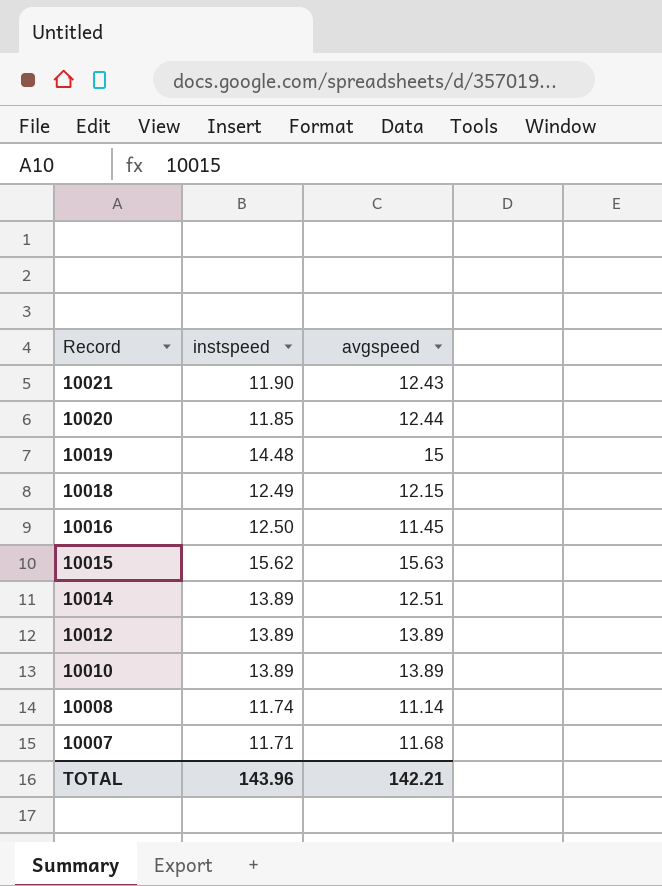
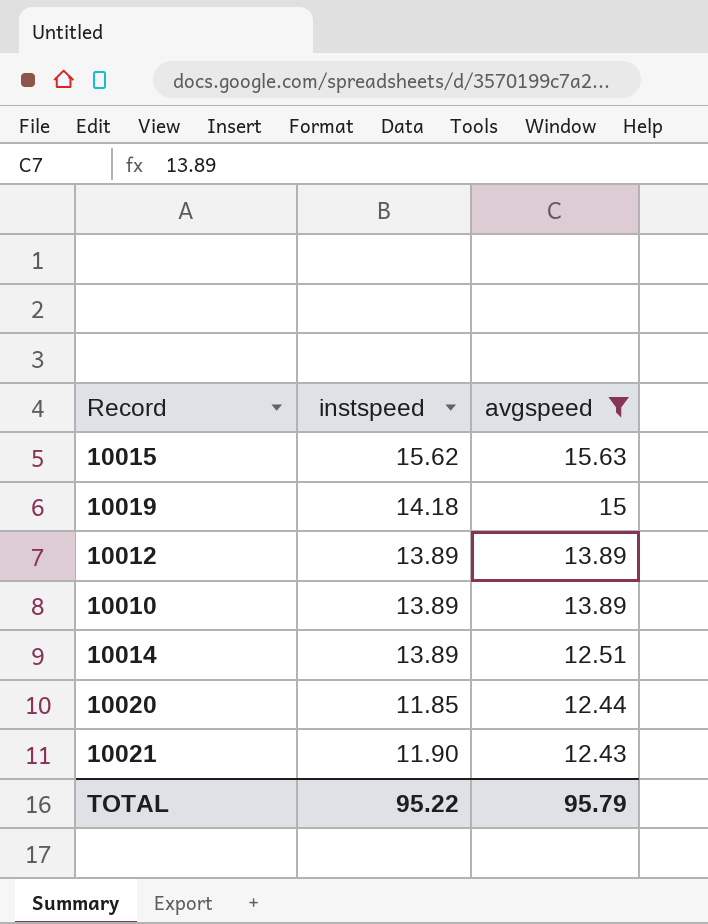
filter: none -> avgspeed >= 12.43
row order: Record descending -> avgspeed descending
10019 | instspeed: 14.48 -> 14.18
TOTAL | instspeed: 143.96 -> 95.22
TOTAL | avgspeed: 142.21 -> 95.79

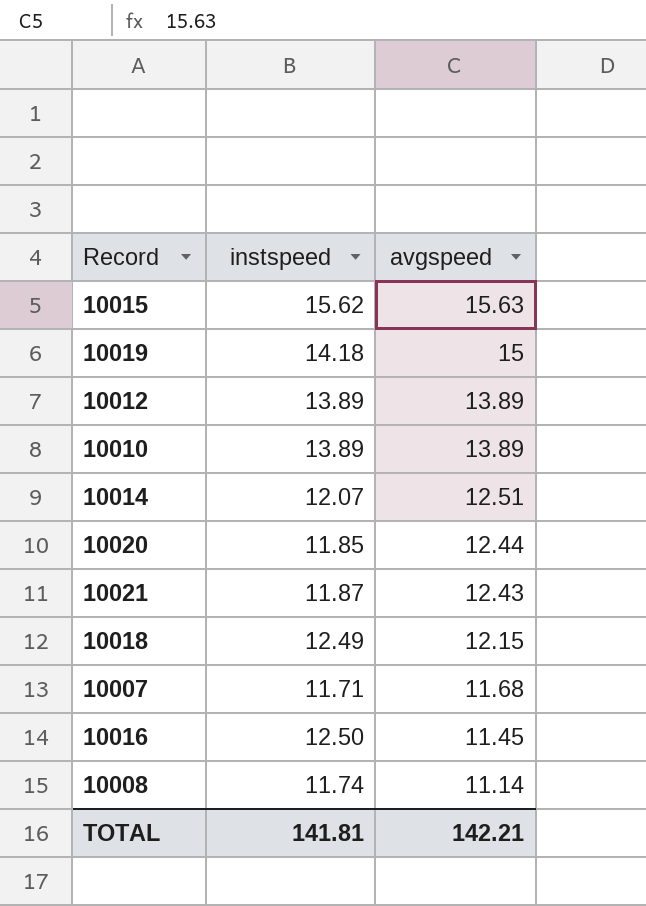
filter: avgspeed >= 12.43 -> none
10014 | instspeed: 13.89 -> 12.07
10021 | instspeed: 11.90 -> 11.87
TOTAL | instspeed: 95.22 -> 141.81
TOTAL | avgspeed: 95.79 -> 142.21

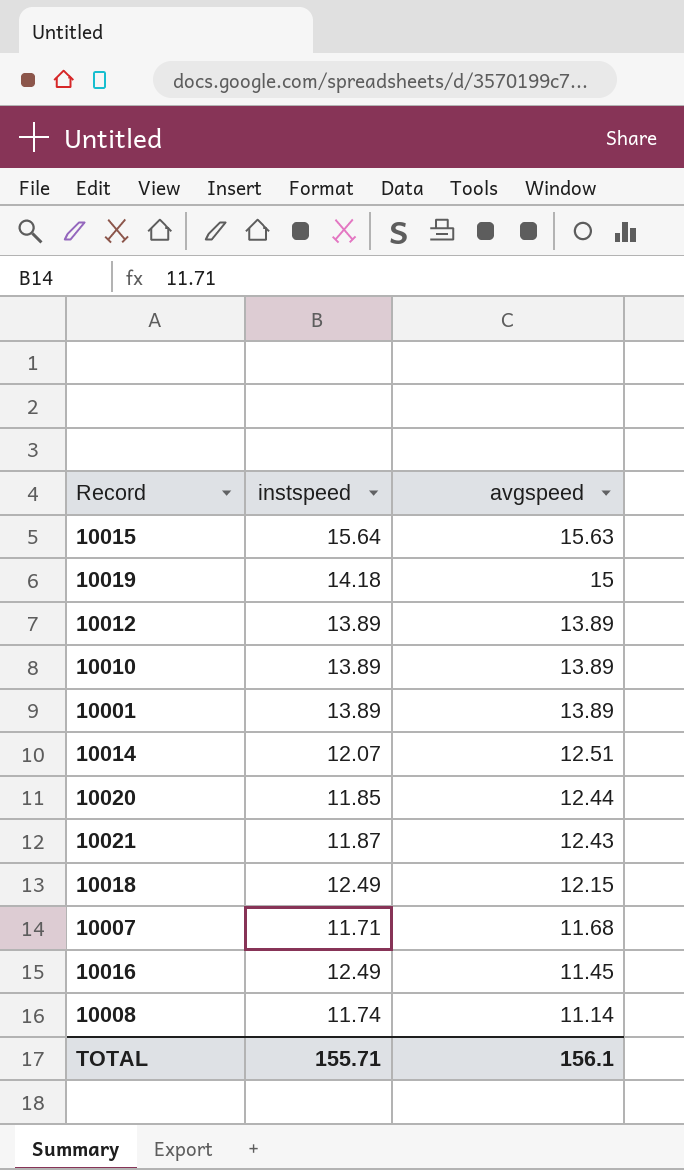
10015 | instspeed: 15.62 -> 15.64
row 10001: none -> 13.89 | 13.89
10016 | instspeed: 12.50 -> 12.49
TOTAL | instspeed: 141.81 -> 155.71
TOTAL | avgspeed: 142.21 -> 156.1

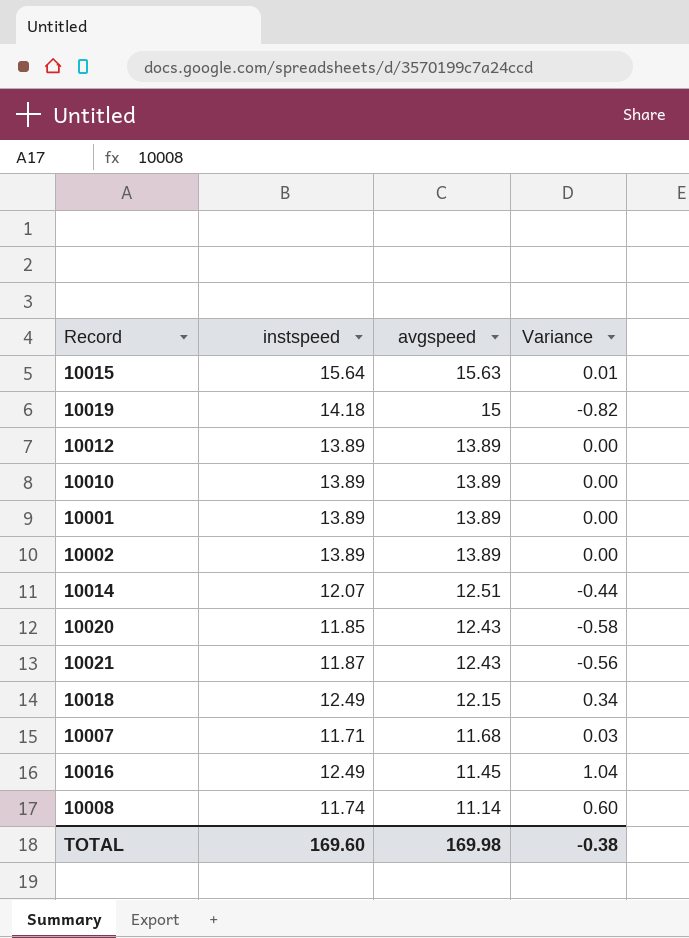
column Variance | formula: none -> [instspeed] - [avgspeed]
row 10002: none -> 13.89 | 13.89 | 0.00
10020 | avgspeed: 12.44 -> 12.43
TOTAL | instspeed: 155.71 -> 169.60
TOTAL | avgspeed: 156.1 -> 169.98

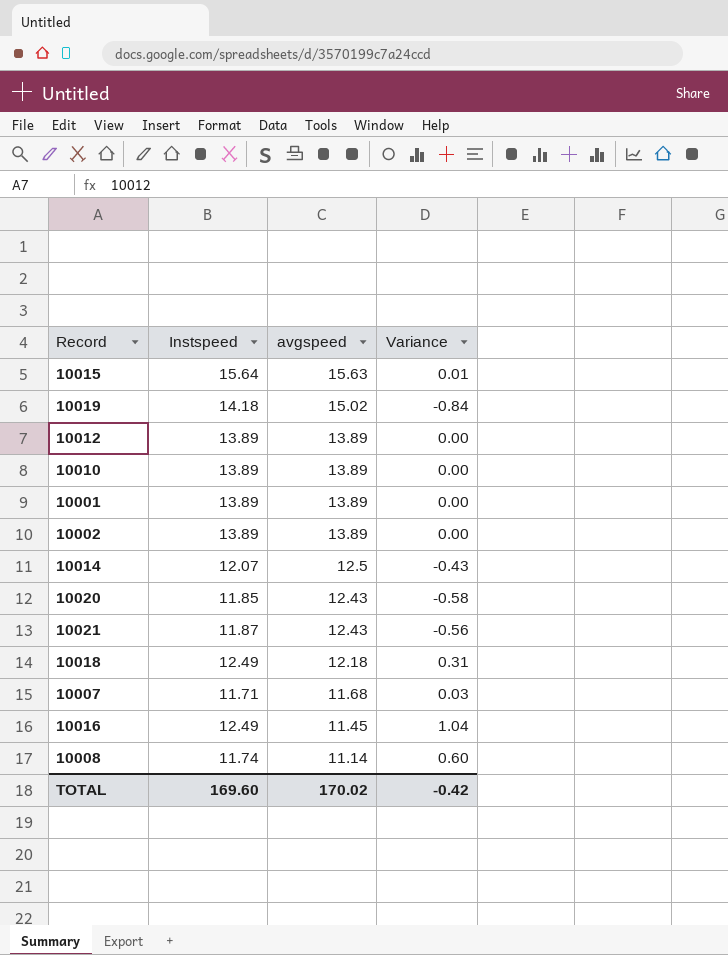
column name: instspeed -> Instspeed
10019 | avgspeed: 15 -> 15.02
10019 | Variance: -0.82 -> -0.84
10014 | avgspeed: 12.51 -> 12.5
10014 | Variance: -0.44 -> -0.43
10018 | avgspeed: 12.15 -> 12.18
10018 | Variance: 0.34 -> 0.31
TOTAL | avgspeed: 169.98 -> 170.02
TOTAL | Variance: -0.38 -> -0.42

